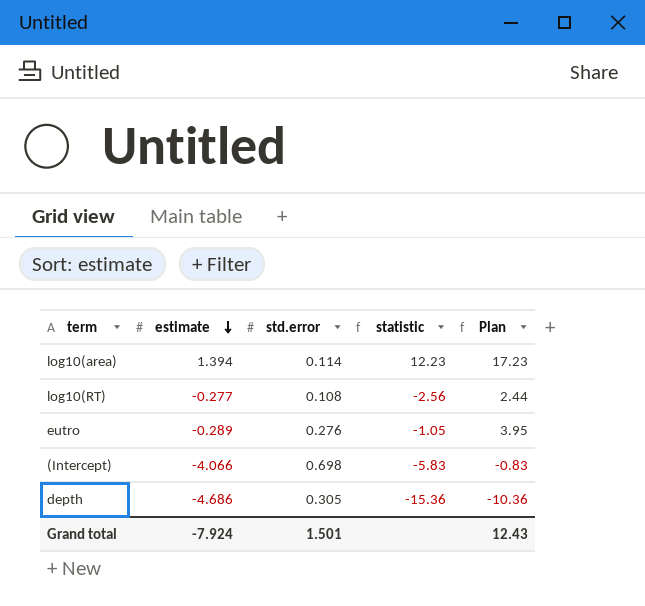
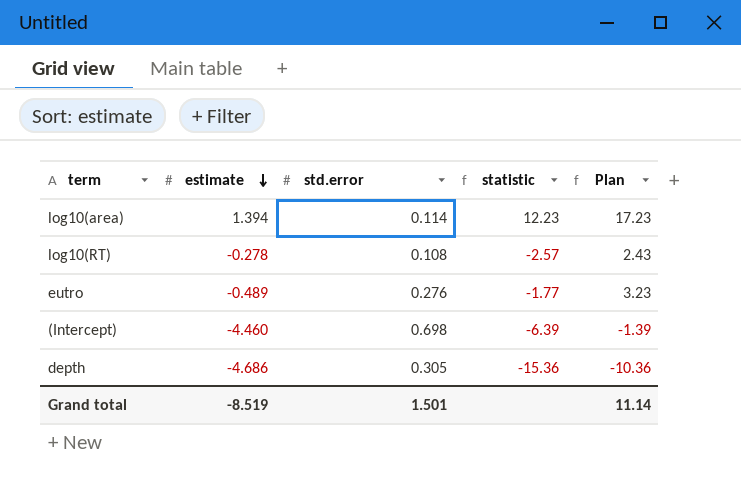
log10(RT) | estimate: -0.277 -> -0.278
log10(RT) | statistic: -2.56 -> -2.57
log10(RT) | Plan: 2.44 -> 2.43
eutro | estimate: -0.289 -> -0.489
eutro | statistic: -1.05 -> -1.77
eutro | Plan: 3.95 -> 3.23
(Intercept) | estimate: -4.066 -> -4.460
(Intercept) | statistic: -5.83 -> -6.39
(Intercept) | Plan: -0.83 -> -1.39
Grand total | estimate: -7.924 -> -8.519
Grand total | Plan: 12.43 -> 11.14

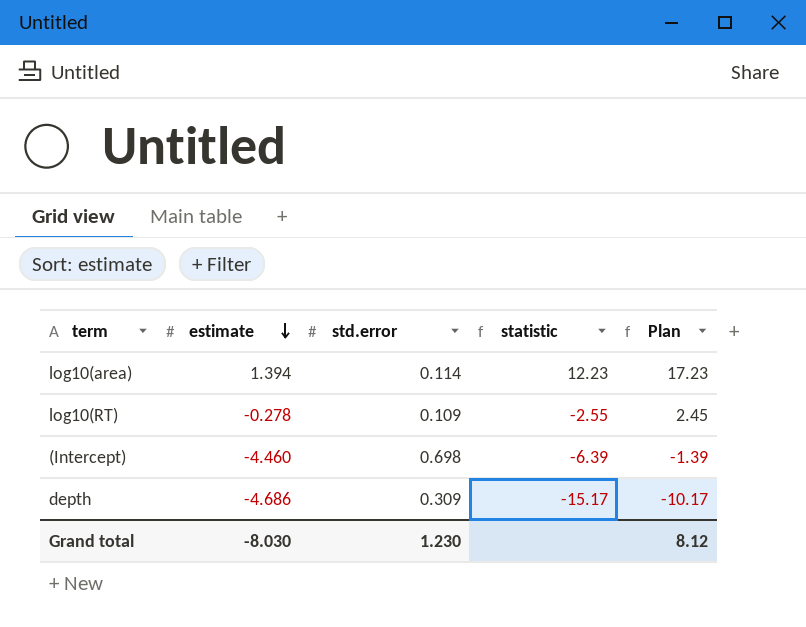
row eutro: -0.489 | 0.276 | -1.77 | 3.23 -> none
log10(RT) | std.error: 0.108 -> 0.109
log10(RT) | statistic: -2.57 -> -2.55
log10(RT) | Plan: 2.43 -> 2.45
depth | std.error: 0.305 -> 0.309
depth | statistic: -15.36 -> -15.17
depth | Plan: -10.36 -> -10.17
Grand total | estimate: -8.519 -> -8.030
Grand total | std.error: 1.501 -> 1.230
Grand total | Plan: 11.14 -> 8.12

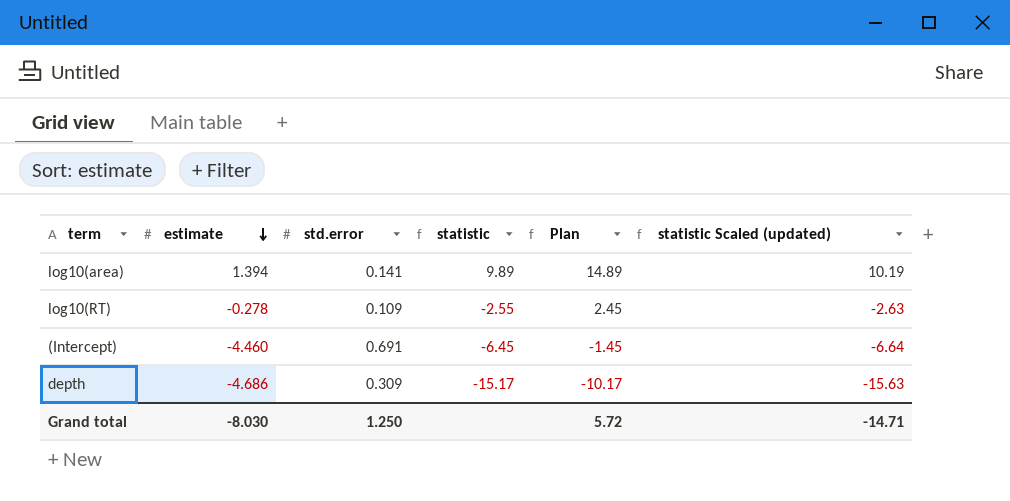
column statistic Scaled (updated) | formula: none -> [statistic] * 1.03
log10(area) | std.error: 0.114 -> 0.141
log10(area) | statistic: 12.23 -> 9.89
log10(area) | Plan: 17.23 -> 14.89
(Intercept) | std.error: 0.698 -> 0.691
(Intercept) | statistic: -6.39 -> -6.45
(Intercept) | Plan: -1.39 -> -1.45
Grand total | std.error: 1.230 -> 1.250
Grand total | Plan: 8.12 -> 5.72

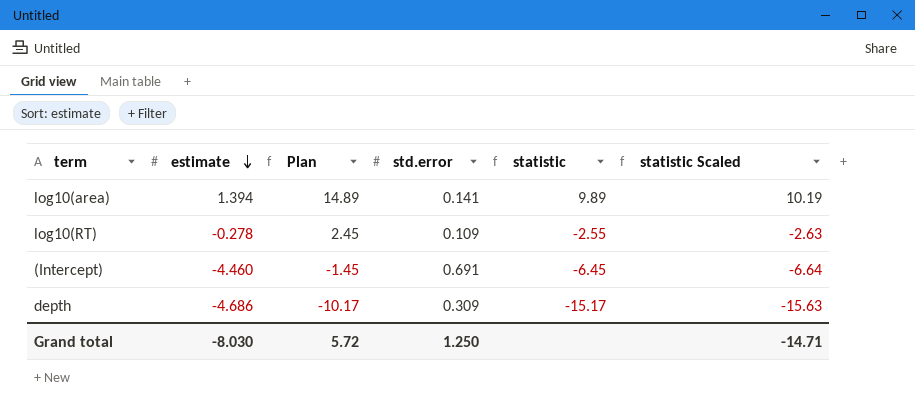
column Plan | position: 5 -> 3
column name: statistic Scaled (updated) -> statistic Scaled

